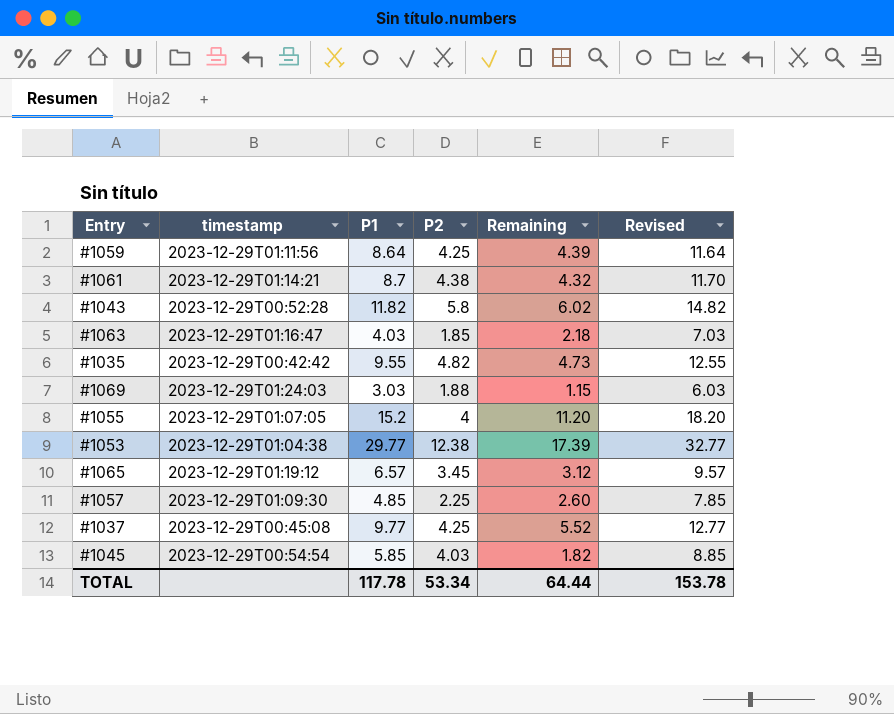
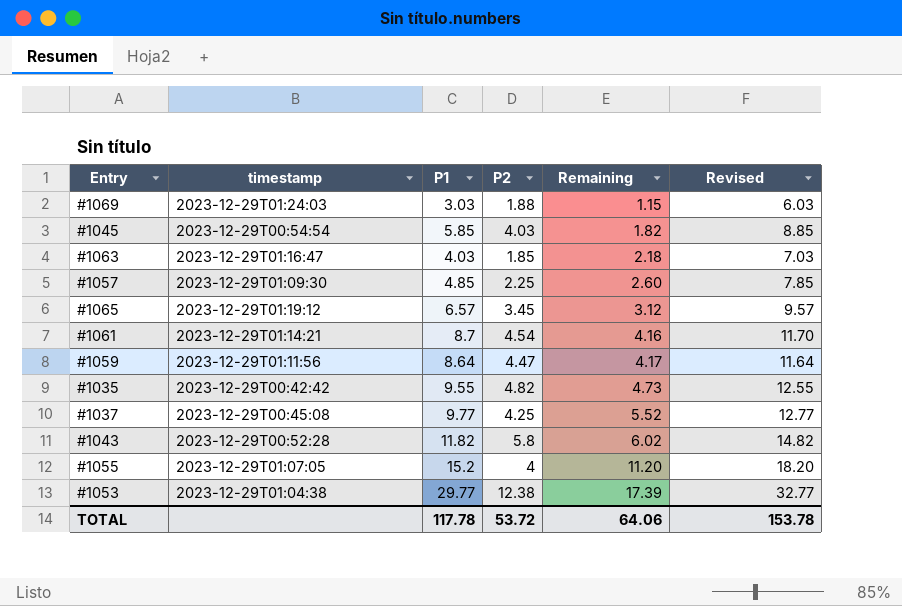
row order: none -> Remaining ascending
#1061 | P2: 4.38 -> 4.54
#1061 | Remaining: 4.32 -> 4.16
#1059 | P2: 4.25 -> 4.47
#1059 | Remaining: 4.39 -> 4.17
TOTAL | P2: 53.34 -> 53.72
TOTAL | Remaining: 64.44 -> 64.06

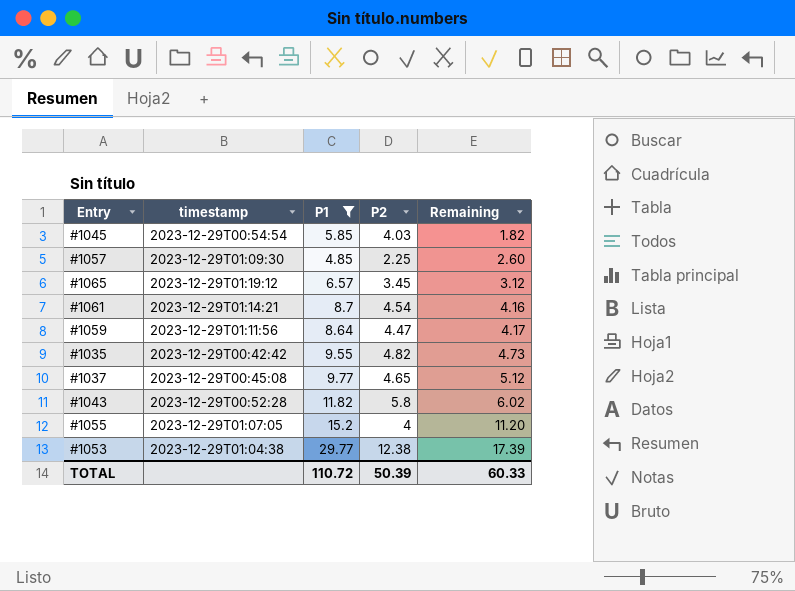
filter: none -> P1 >= 4.85
column Revised | formula: [P1] + 3 -> none
#1037 | P2: 4.25 -> 4.65
#1037 | Remaining: 5.52 -> 5.12
TOTAL | P1: 117.78 -> 110.72
TOTAL | P2: 53.72 -> 50.39
TOTAL | Remaining: 64.06 -> 60.33

